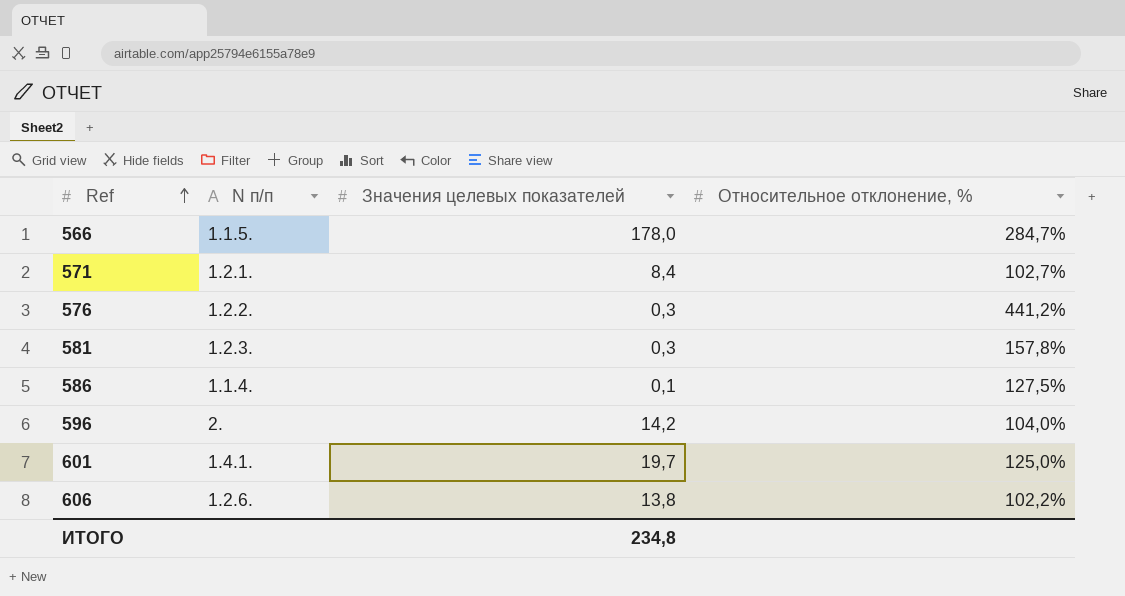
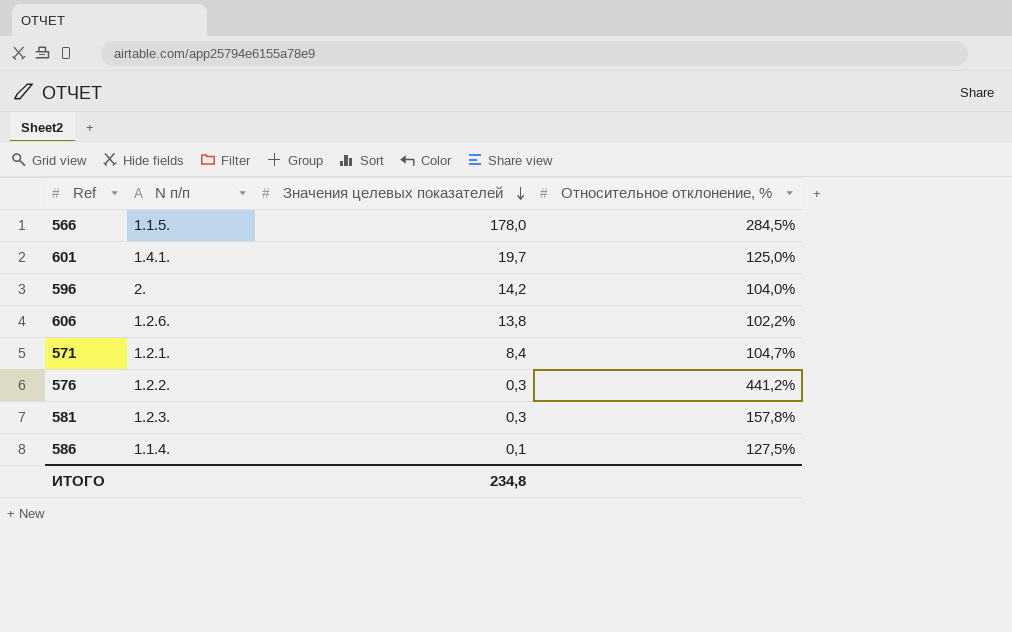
row order: Ref ascending -> Значения целевых показателей descending
566 | Относительное отклонение, %: 284,7% -> 284,5%
571 | Относительное отклонение, %: 102,7% -> 104,7%

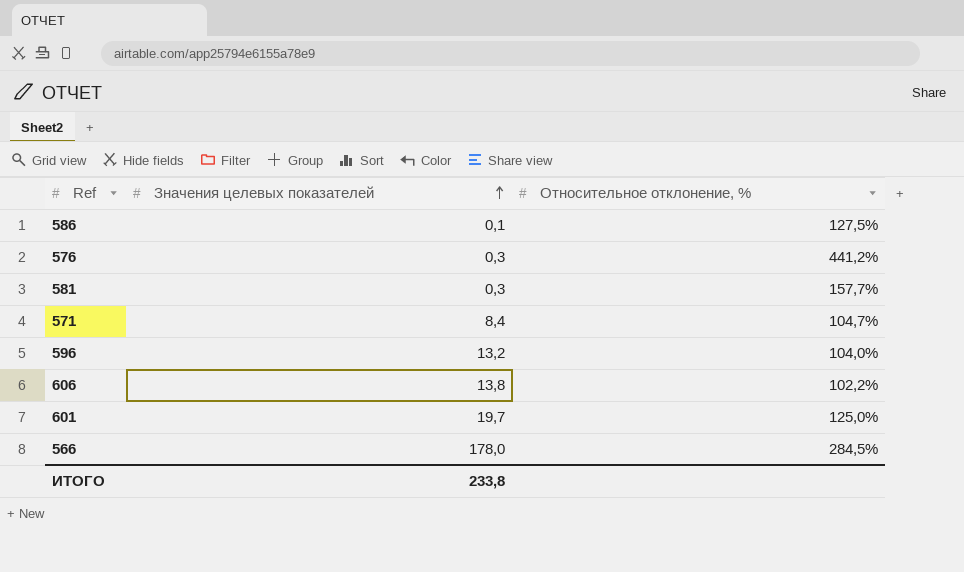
row order: Значения целевых показателей descending -> Значения целевых показателей ascending
column N п/п | position: 2 -> none
581 | Относительное отклонение, %: 157,8% -> 157,7%
596 | Значения целевых показателей: 14,2 -> 13,2
ИТОГО | Значения целевых показателей: 234,8 -> 233,8

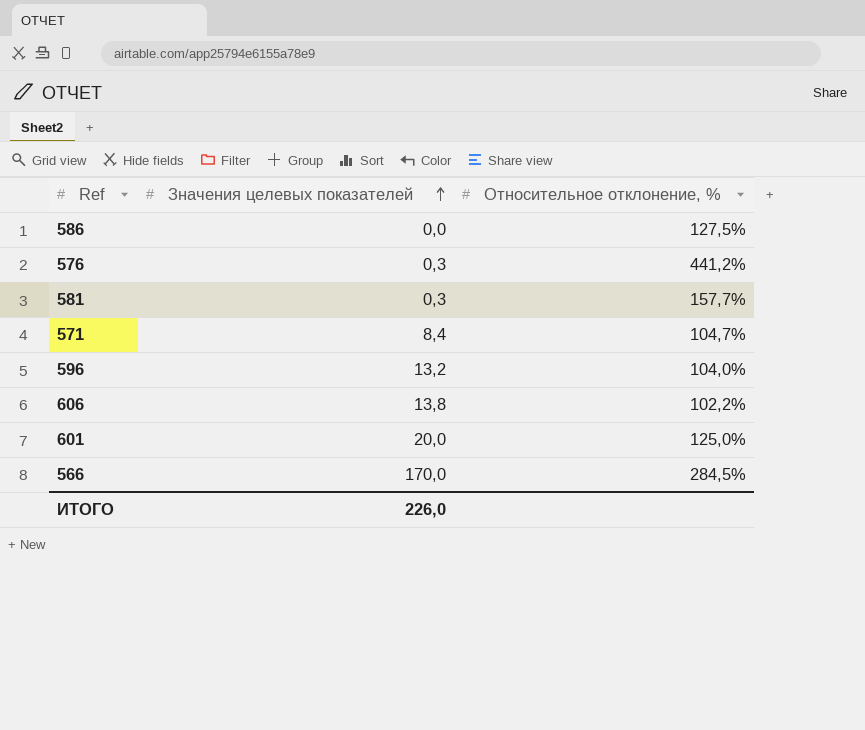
586 | Значения целевых показателей: 0,1 -> 0,0
601 | Значения целевых показателей: 19,7 -> 20,0
566 | Значения целевых показателей: 178,0 -> 170,0
ИТОГО | Значения целевых показателей: 233,8 -> 226,0

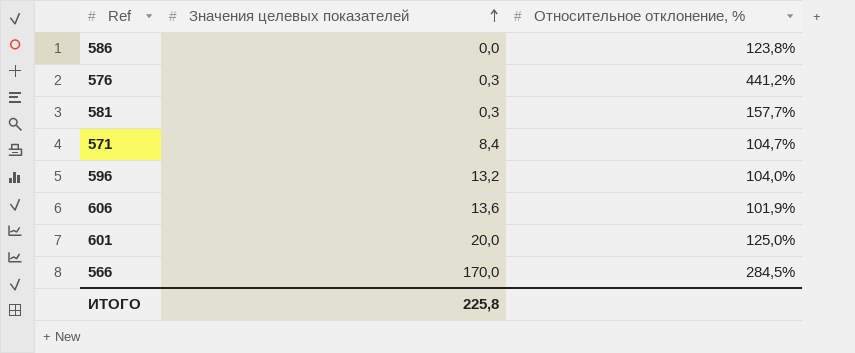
586 | Относительное отклонение, %: 127,5% -> 123,8%
606 | Значения целевых показателей: 13,8 -> 13,6
606 | Относительное отклонение, %: 102,2% -> 101,9%
ИТОГО | Значения целевых показателей: 226,0 -> 225,8

